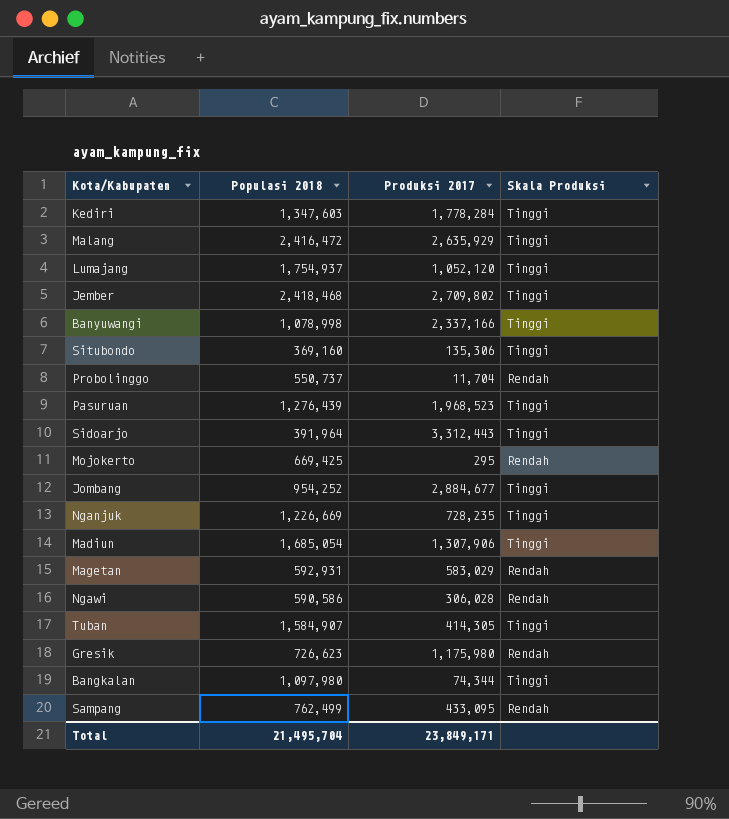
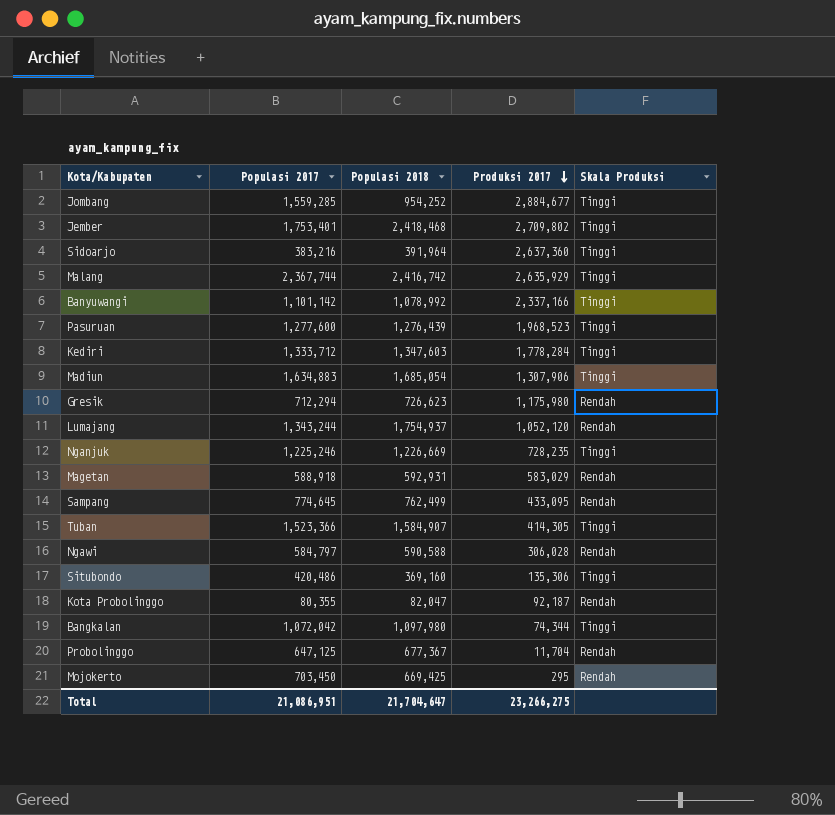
row order: none -> Produksi 2017 descending
column Populasi 2017 | position: none -> 2
Sidoarjo | Produksi 2017: 3,312,443 -> 2,637,360
Malang | Populasi 2018: 2,416,472 -> 2,416,742
Banyuwangi | Populasi 2018: 1,078,998 -> 1,078,992
Lumajang | Skala Produksi: Tinggi -> Rendah
Ngawi | Populasi 2018: 590,586 -> 590,588
row Kota Probolinggo: none -> 80,355 | 82,047 | 92,187 | Rendah
Probolinggo | Populasi 2018: 550,737 -> 677,367
Total | Populasi 2018: 21,495,704 -> 21,704,647
Total | Produksi 2017: 23,849,171 -> 23,266,275

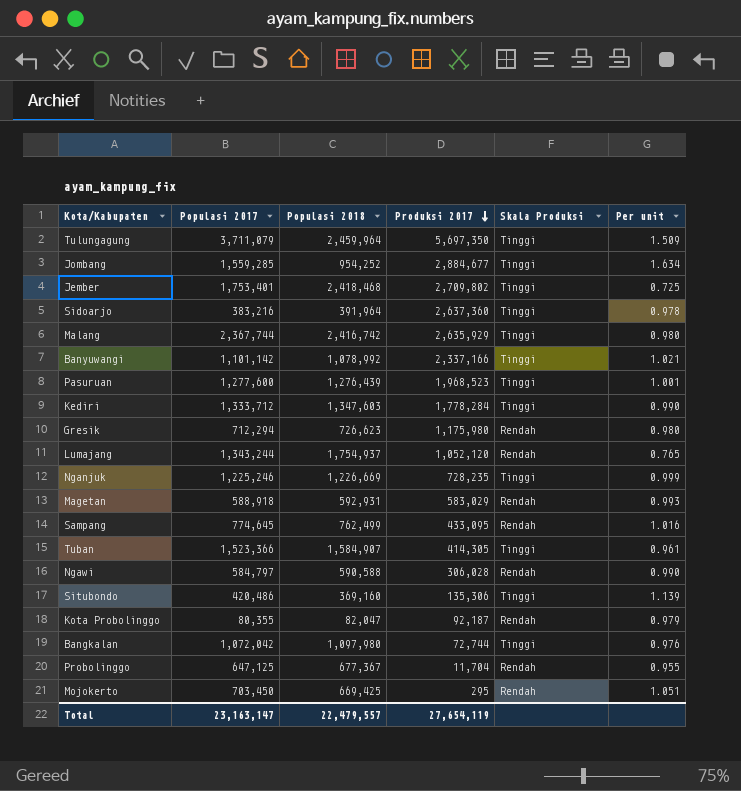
column Per unit | formula: none -> [Populasi 2017] / [Populasi 2018]
row Madiun: 1,634,883 | 1,685,054 | 1,307,906 | Tinggi -> none
row Tulungagung: none -> 3,711,079 | 2,459,964 | 5,697,350 | Tinggi | 1.509
Bangkalan | Produksi 2017: 74,344 -> 72,744
Total | Populasi 2017: 21,086,951 -> 23,163,147
Total | Populasi 2018: 21,704,647 -> 22,479,557
Total | Produksi 2017: 23,266,275 -> 27,654,119

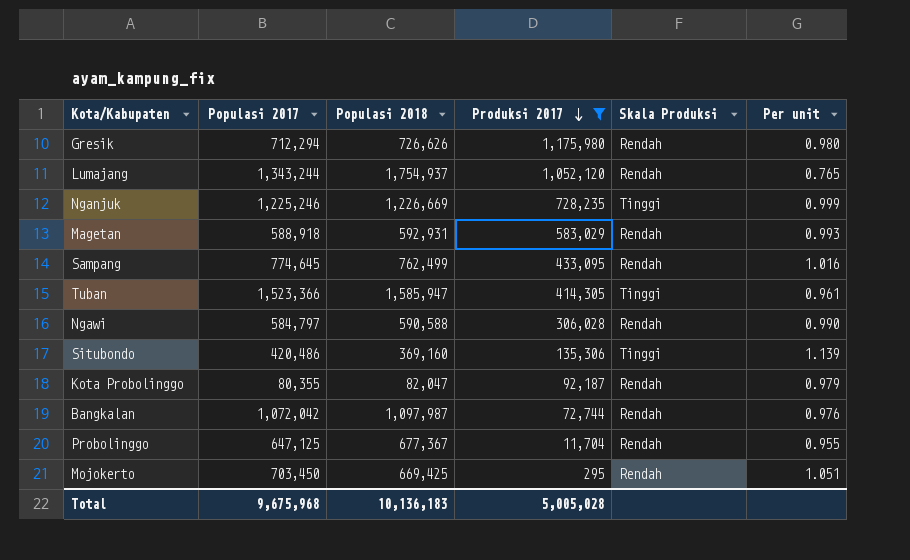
filter: none -> Produksi 2017 <= 1,175,980
Gresik | Populasi 2018: 726,623 -> 726,626
Tuban | Populasi 2018: 1,584,907 -> 1,585,947
Bangkalan | Populasi 2018: 1,097,980 -> 1,097,987
Bangkalan | Skala Produksi: Tinggi -> Rendah
Total | Populasi 2017: 23,163,147 -> 9,675,968
Total | Populasi 2018: 22,479,557 -> 10,136,183
Total | Produksi 2017: 27,654,119 -> 5,005,028

